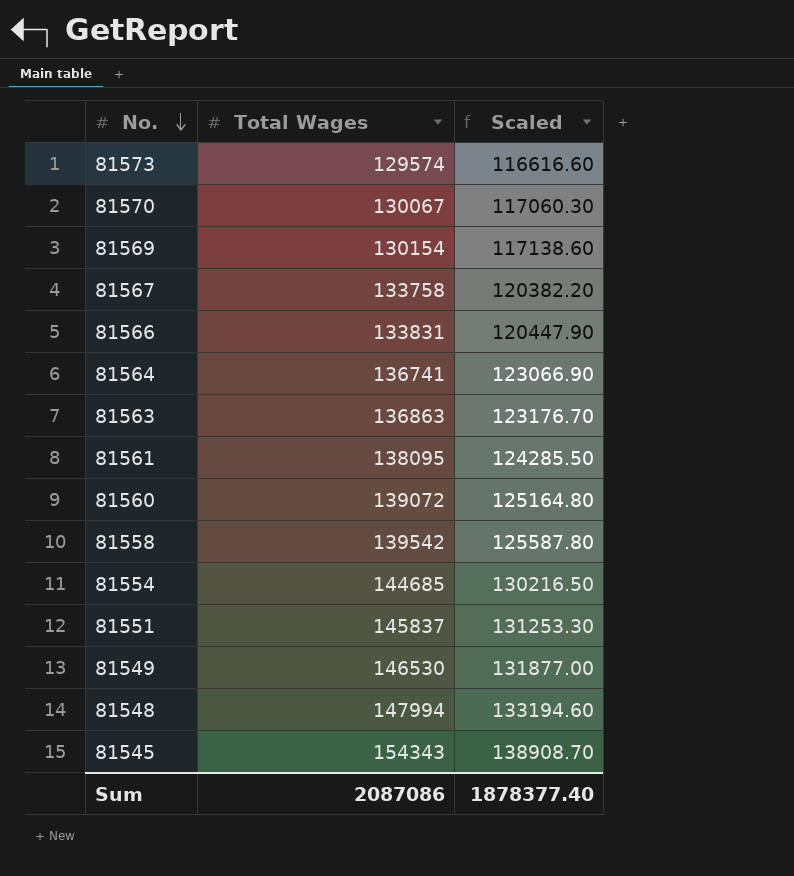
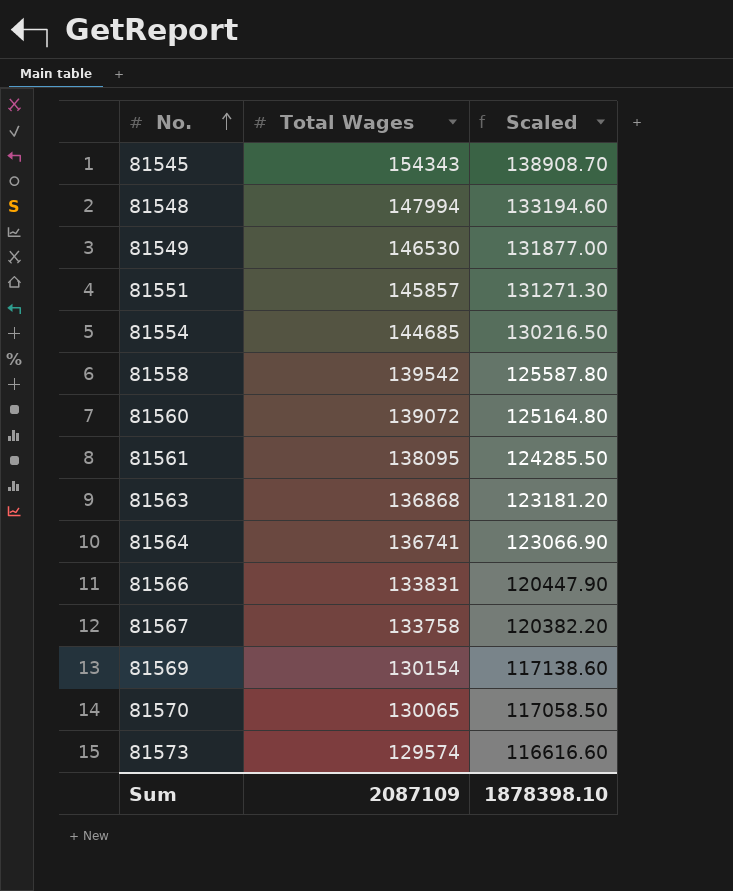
row order: No. descending -> No. ascending
81551 | Total Wages: 145837 -> 145857
81551 | Scaled: 131253.30 -> 131271.30
81563 | Total Wages: 136863 -> 136868
81563 | Scaled: 123176.70 -> 123181.20
81570 | Total Wages: 130067 -> 130065
81570 | Scaled: 117060.30 -> 117058.50
Sum | Total Wages: 2087086 -> 2087109
Sum | Scaled: 1878377.40 -> 1878398.10

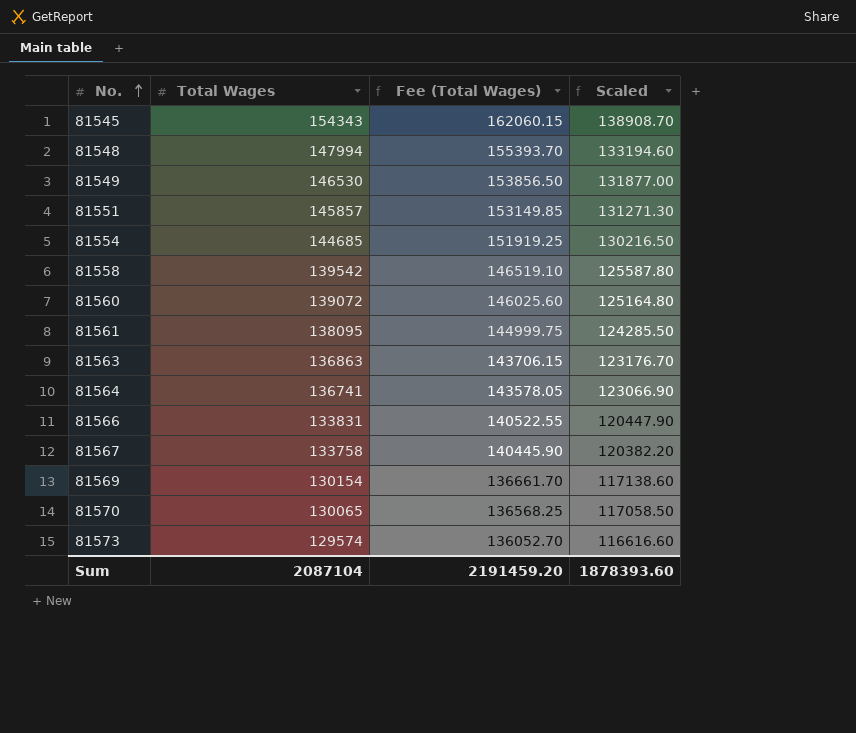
column Fee (Total Wages) | formula: none -> [Total Wages] * 1.05
81563 | Total Wages: 136868 -> 136863
81563 | Scaled: 123181.20 -> 123176.70
Sum | Total Wages: 2087109 -> 2087104
Sum | Scaled: 1878398.10 -> 1878393.60

